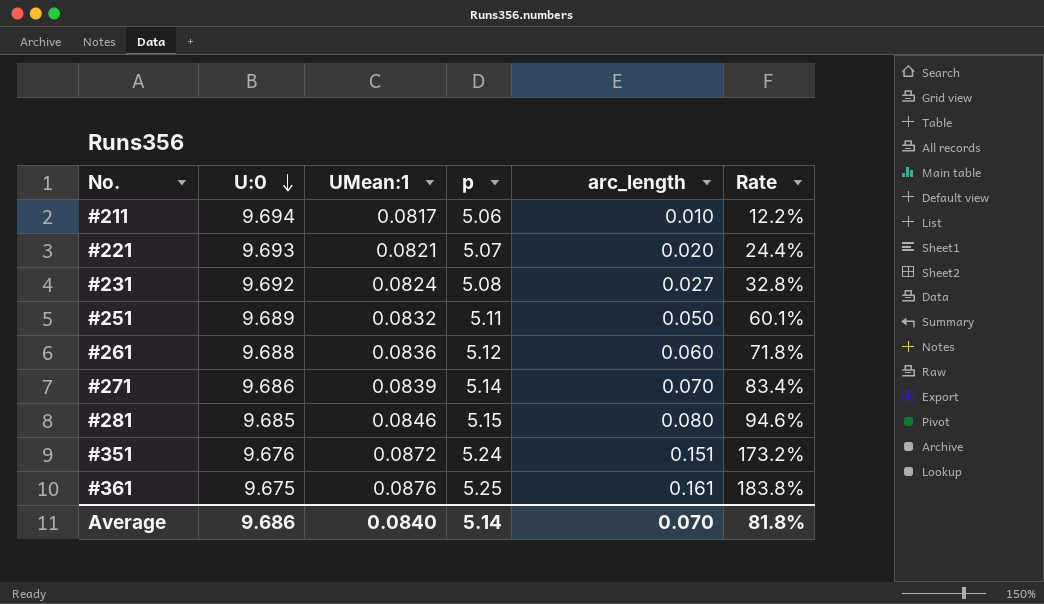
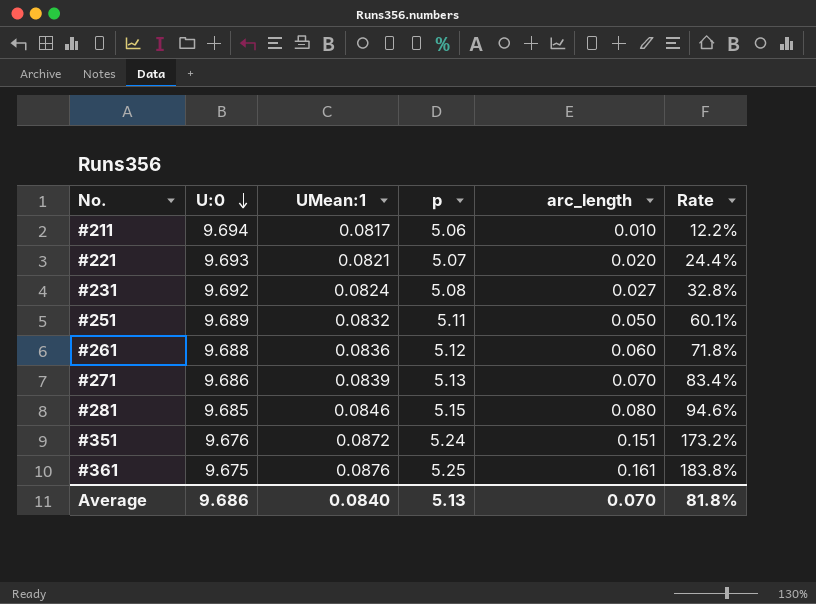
#271 | p: 5.14 -> 5.13
Average | p: 5.14 -> 5.13

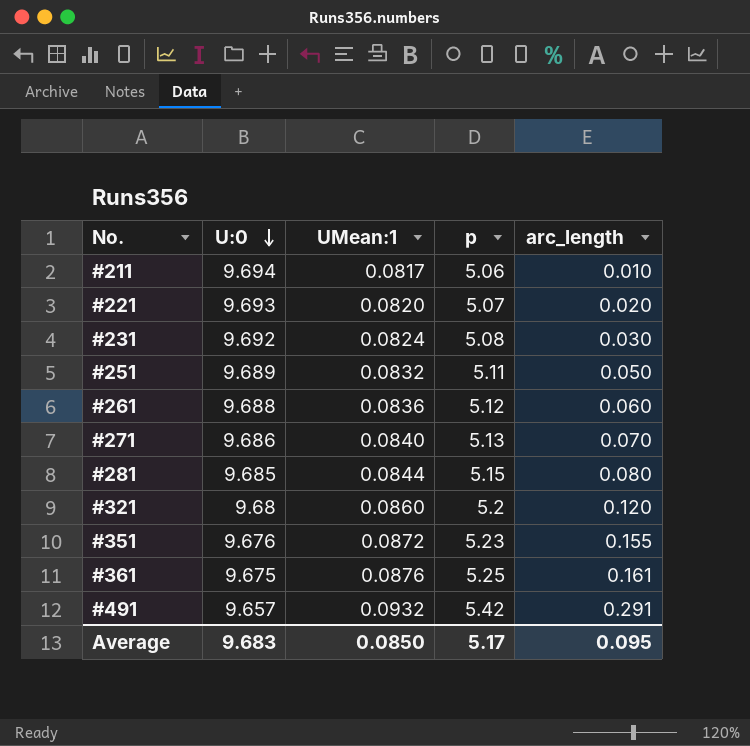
column Rate | formula: [arc_length] / [UMean:1] -> none
#221 | UMean:1: 0.0821 -> 0.0820
#231 | arc_length: 0.027 -> 0.030
#271 | UMean:1: 0.0839 -> 0.0840
#281 | UMean:1: 0.0846 -> 0.0844
row #321: none -> 9.68 | 0.0860 | 5.2 | 0.120
#351 | p: 5.24 -> 5.23
#351 | arc_length: 0.151 -> 0.155
row #491: none -> 9.657 | 0.0932 | 5.42 | 0.291
Average | U:0: 9.686 -> 9.683
Average | UMean:1: 0.0840 -> 0.0850
Average | p: 5.13 -> 5.17
Average | arc_length: 0.070 -> 0.095

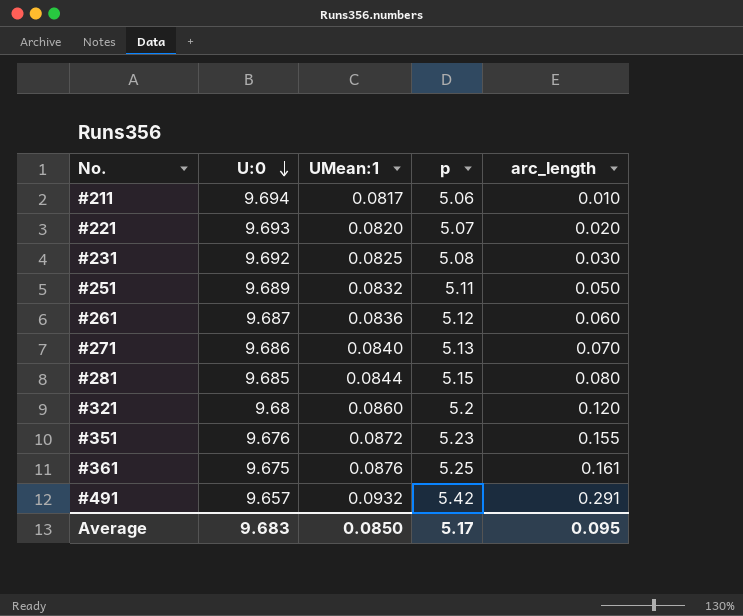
#231 | UMean:1: 0.0824 -> 0.0825
#261 | U:0: 9.688 -> 9.687

